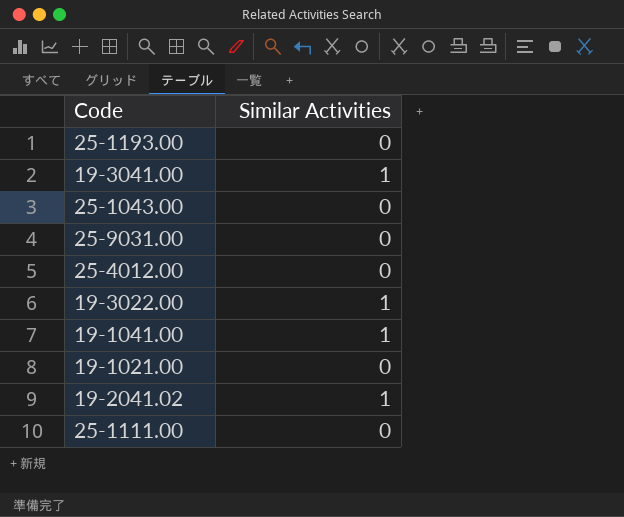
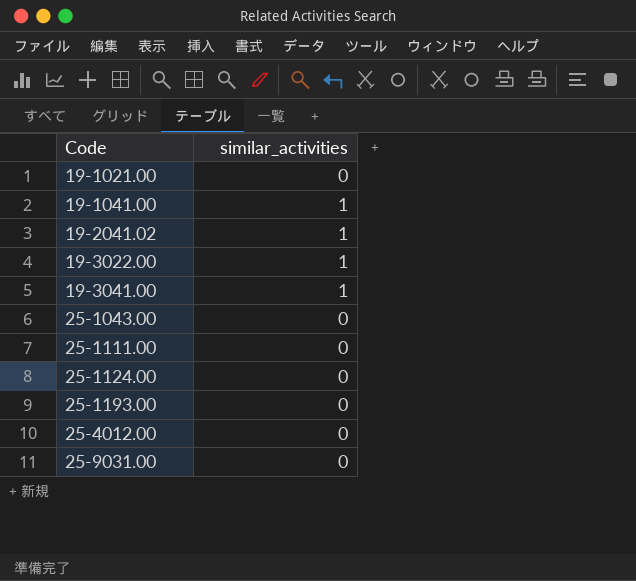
row order: none -> Code ascending
column name: Similar Activities -> similar_activities
row 25-1124.00: none -> 0

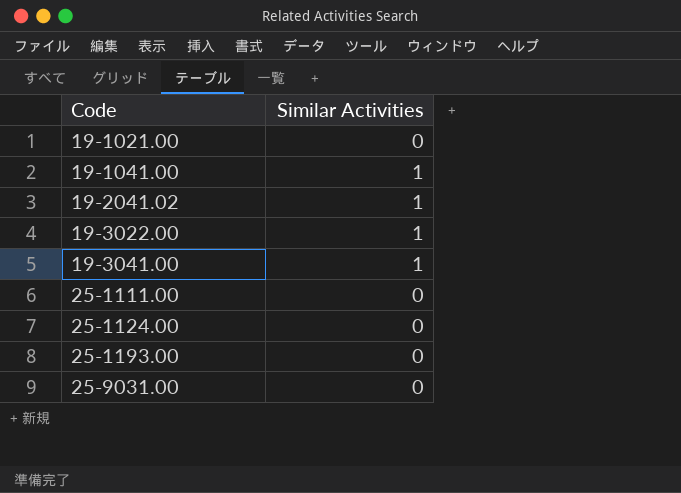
column name: similar_activities -> Similar Activities
row 25-1043.00: 0 -> none
row 25-4012.00: 0 -> none

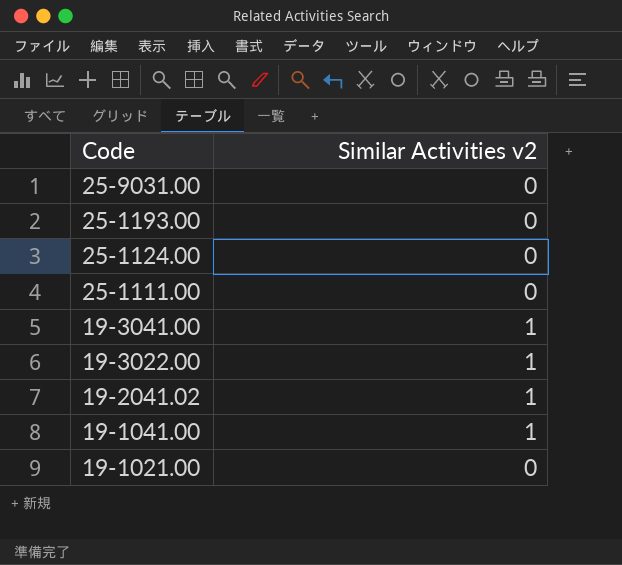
row order: Code ascending -> Code descending
column name: Similar Activities -> Similar Activities v2

